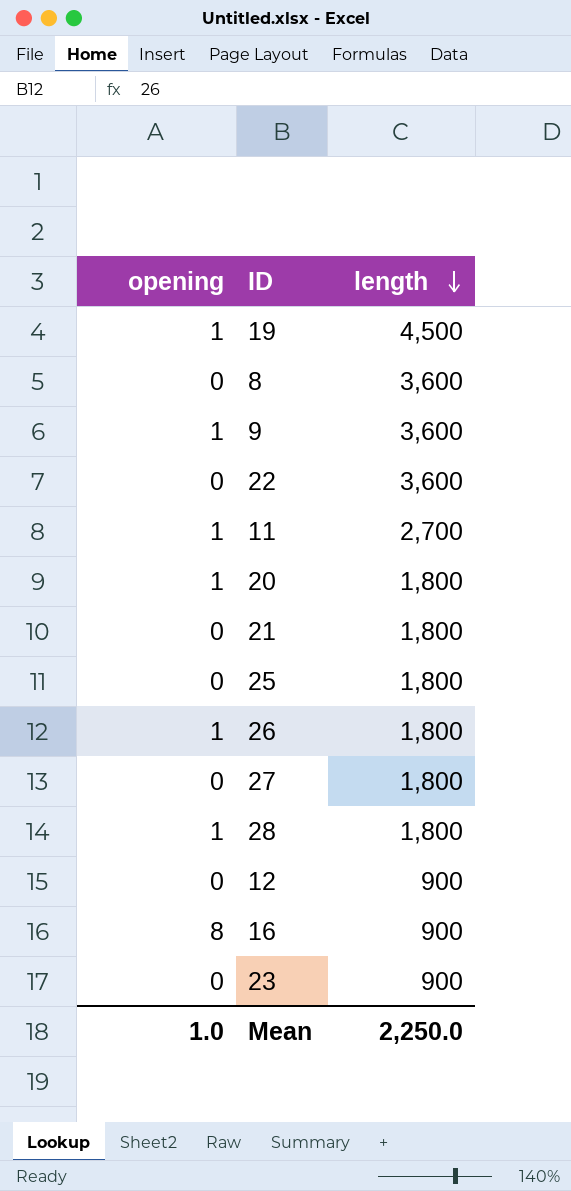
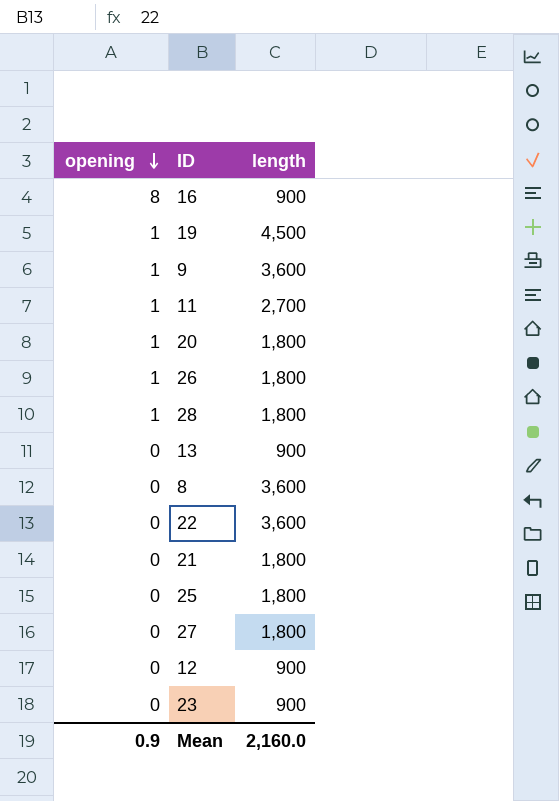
row order: length descending -> opening descending
row 13: none -> 0 | 900
Mean | opening: 1.0 -> 0.9
Mean | length: 2,250.0 -> 2,160.0

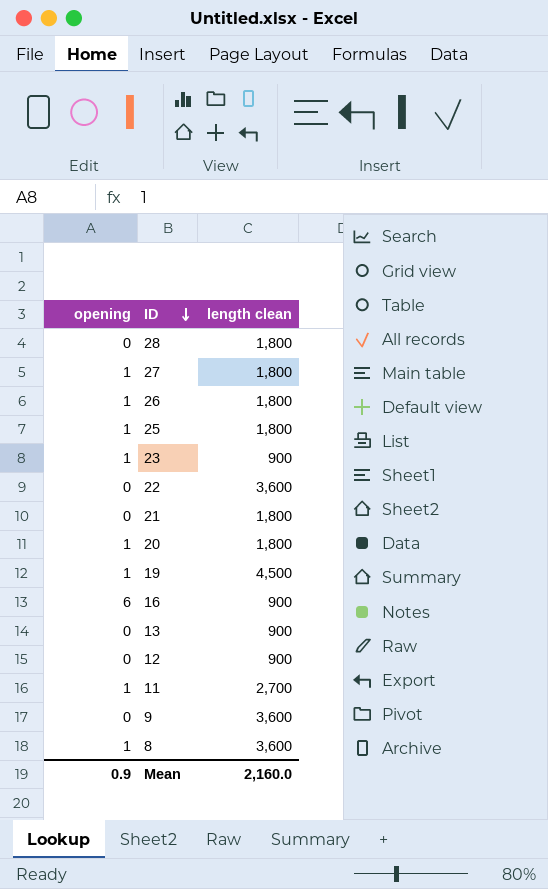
row order: opening descending -> ID descending
column name: length -> length clean
28 | opening: 1 -> 0
27 | opening: 0 -> 1
25 | opening: 0 -> 1
23 | opening: 0 -> 1
16 | opening: 8 -> 6
9 | opening: 1 -> 0
8 | opening: 0 -> 1

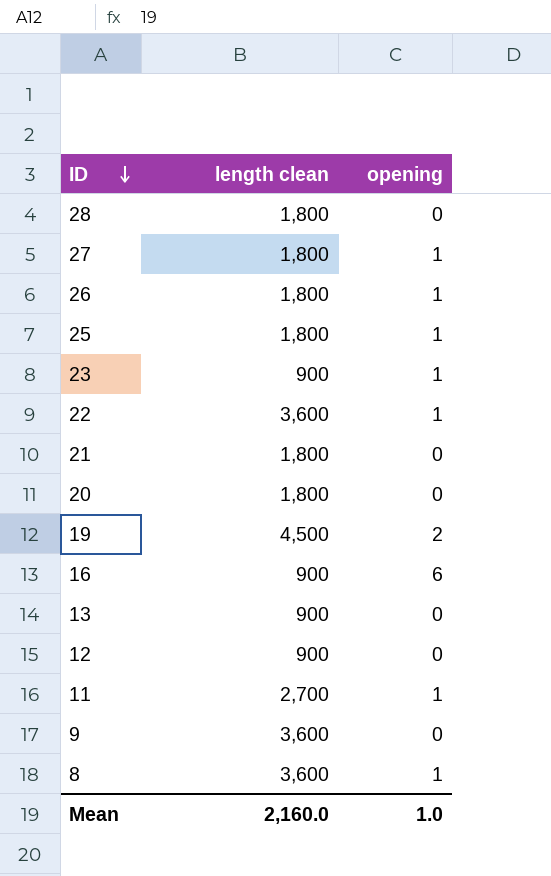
column opening | position: 1 -> 3
22 | opening: 0 -> 1
20 | opening: 1 -> 0
19 | opening: 1 -> 2
Mean | opening: 0.9 -> 1.0

